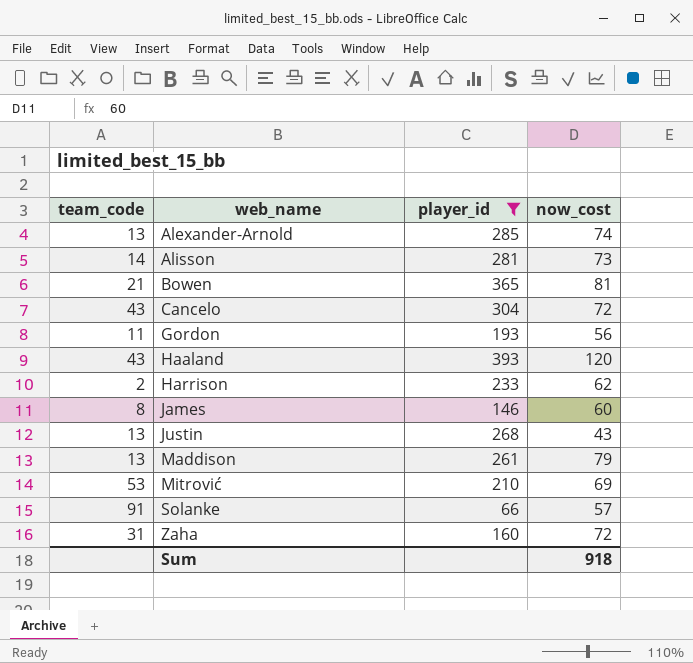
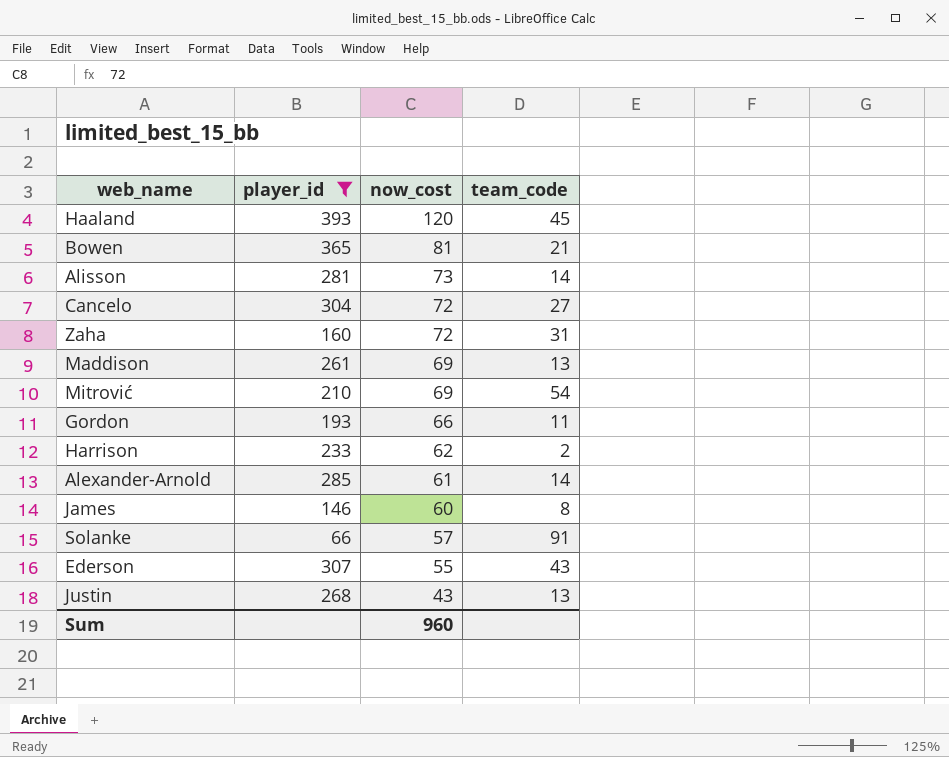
row order: web_name ascending -> now_cost descending
column team_code | position: 1 -> 4
Haaland | team_code: 43 -> 45
Cancelo | team_code: 43 -> 27
Maddison | now_cost: 79 -> 69
Mitrović | team_code: 53 -> 54
Gordon | now_cost: 56 -> 66
Alexander-Arnold | now_cost: 74 -> 61
Alexander-Arnold | team_code: 13 -> 14
row Ederson: none -> 307 | 55 | 43
Sum | now_cost: 918 -> 960

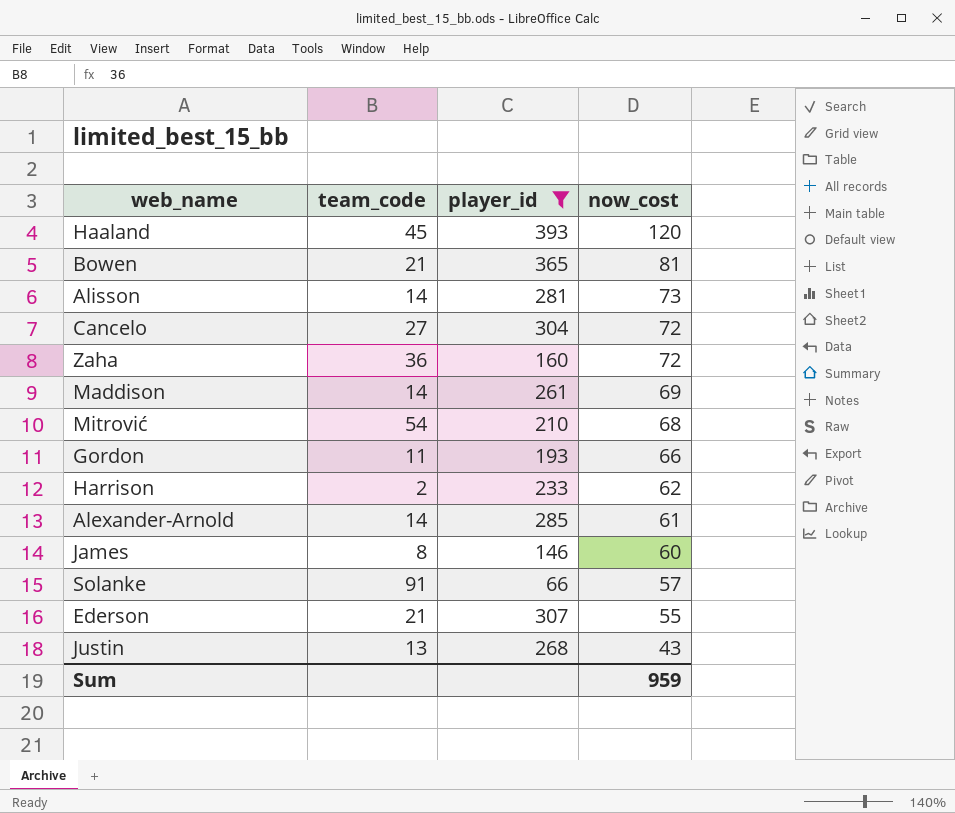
column team_code | position: 4 -> 2
Zaha | team_code: 31 -> 36
Maddison | team_code: 13 -> 14
Mitrović | now_cost: 69 -> 68
Ederson | team_code: 43 -> 21
Sum | now_cost: 960 -> 959

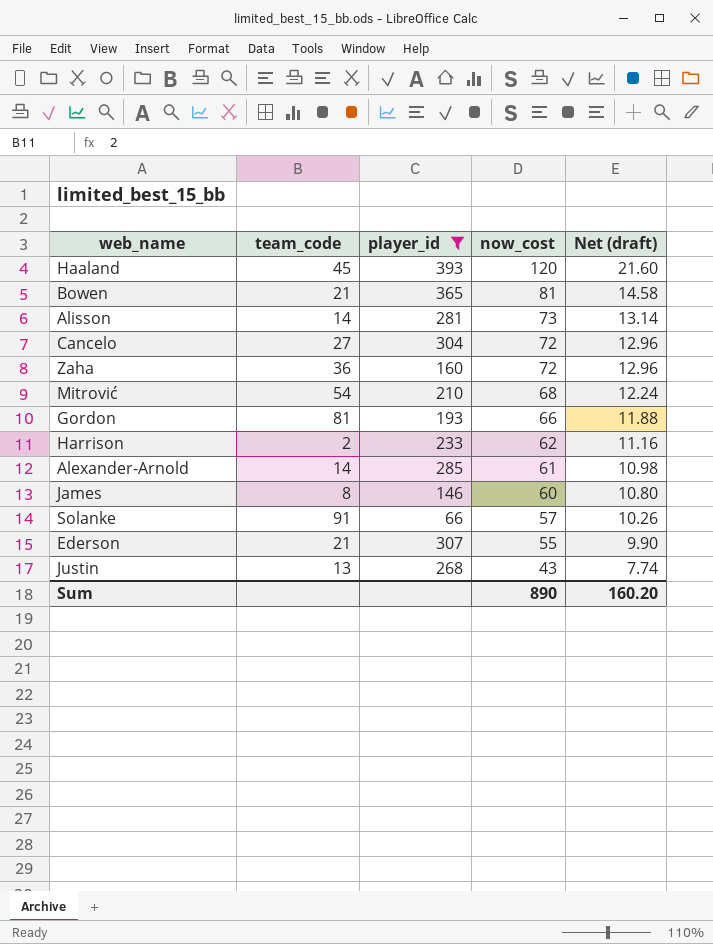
column Net (draft) | formula: none -> [now_cost] * 0.18
row Maddison: 14 | 261 | 69 -> none
Gordon | team_code: 11 -> 81
Sum | now_cost: 959 -> 890

